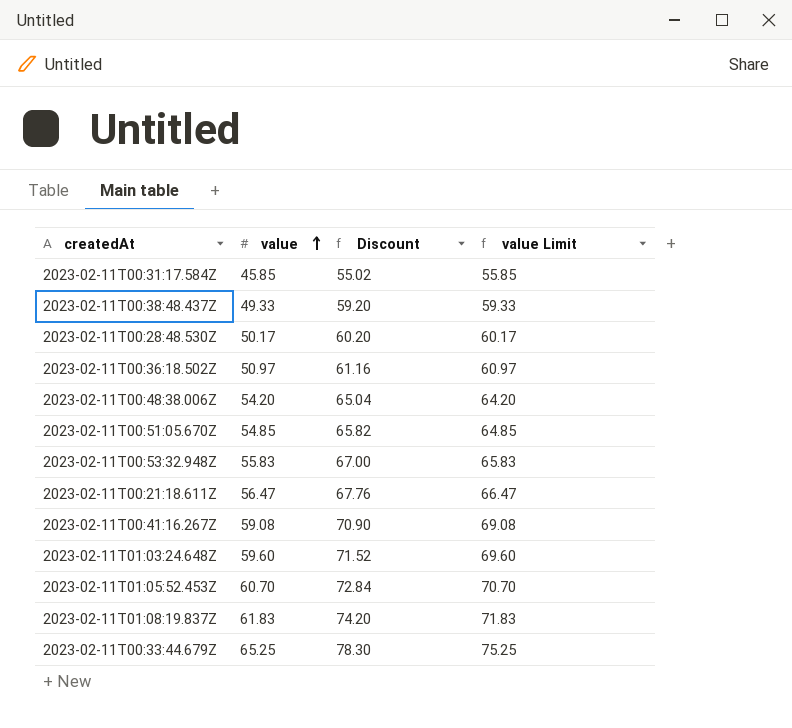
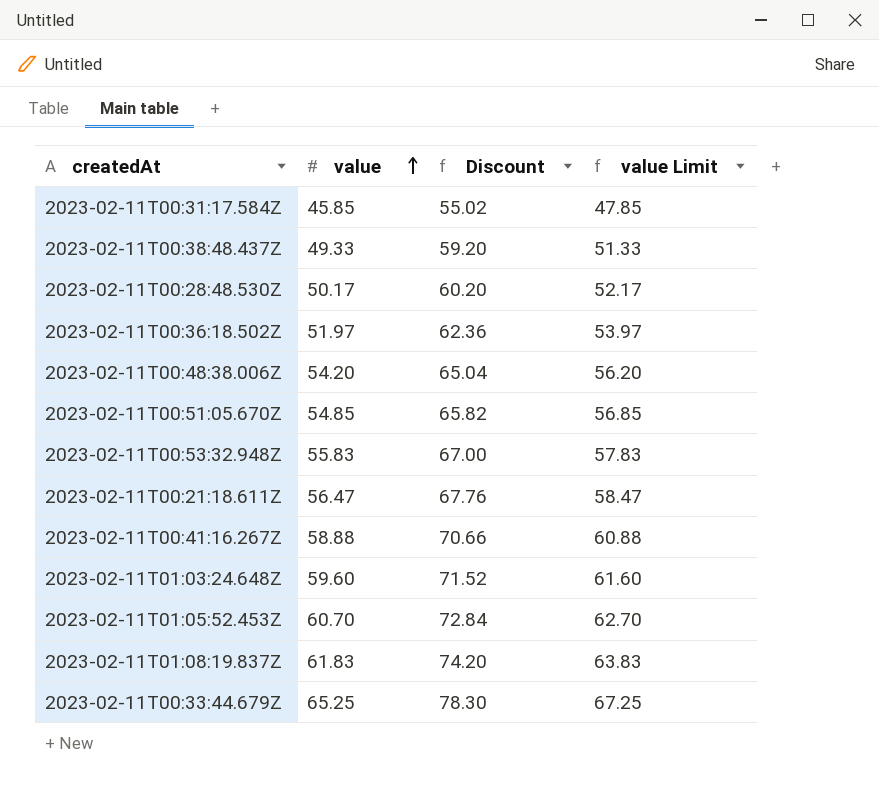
column value Limit | formula: [value] + 10 -> [value] + 2
2023-02-11T00:36:18.502Z | value: 50.97 -> 51.97
2023-02-11T00:36:18.502Z | Discount: 61.16 -> 62.36
2023-02-11T00:41:16.267Z | value: 59.08 -> 58.88
2023-02-11T00:41:16.267Z | Discount: 70.90 -> 70.66

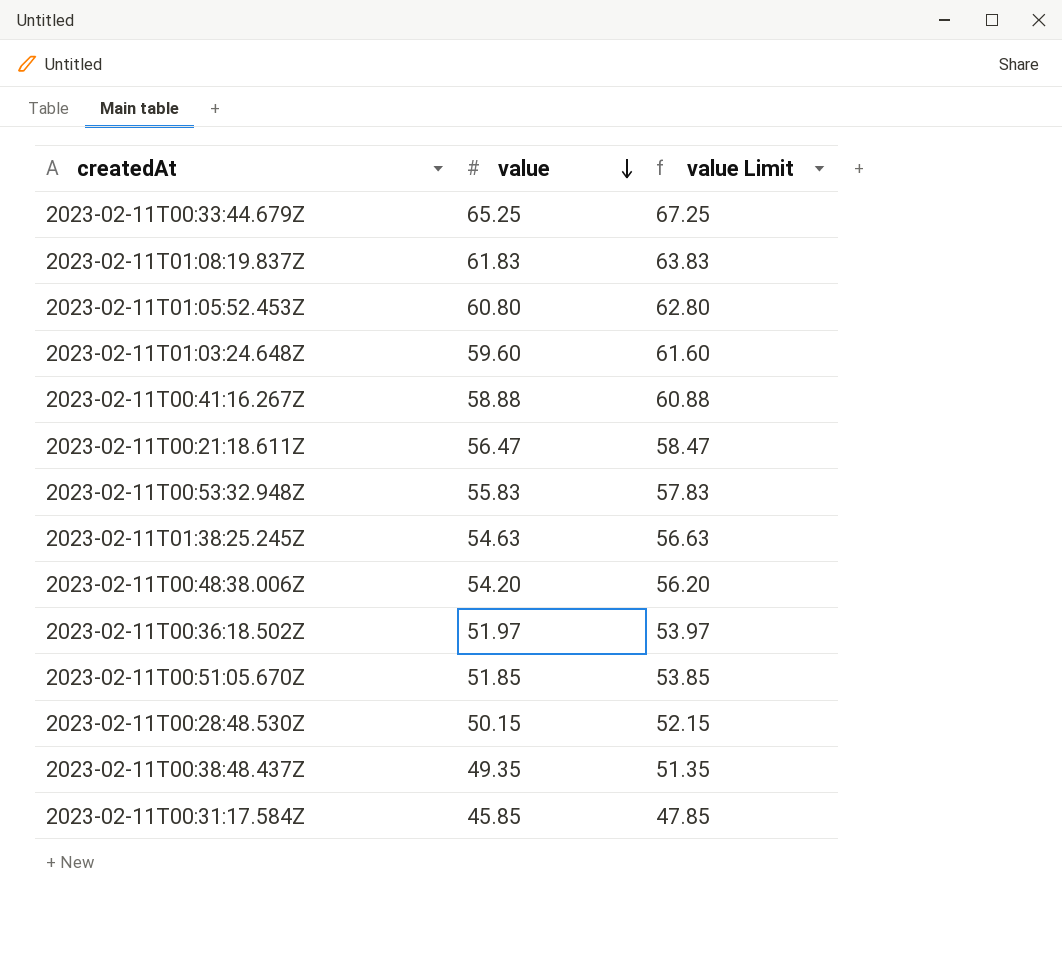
row order: value ascending -> value descending
column Discount | formula: [value] * 1.2 -> none
2023-02-11T01:05:52.453Z | value: 60.70 -> 60.80
2023-02-11T01:05:52.453Z | value Limit: 62.70 -> 62.80
row 2023-02-11T01:38:25.245Z: none -> 54.63 | 56.63
2023-02-11T00:51:05.670Z | value: 54.85 -> 51.85
2023-02-11T00:51:05.670Z | value Limit: 56.85 -> 53.85
2023-02-11T00:28:48.530Z | value: 50.17 -> 50.15
2023-02-11T00:28:48.530Z | value Limit: 52.17 -> 52.15
2023-02-11T00:38:48.437Z | value: 49.33 -> 49.35
2023-02-11T00:38:48.437Z | value Limit: 51.33 -> 51.35

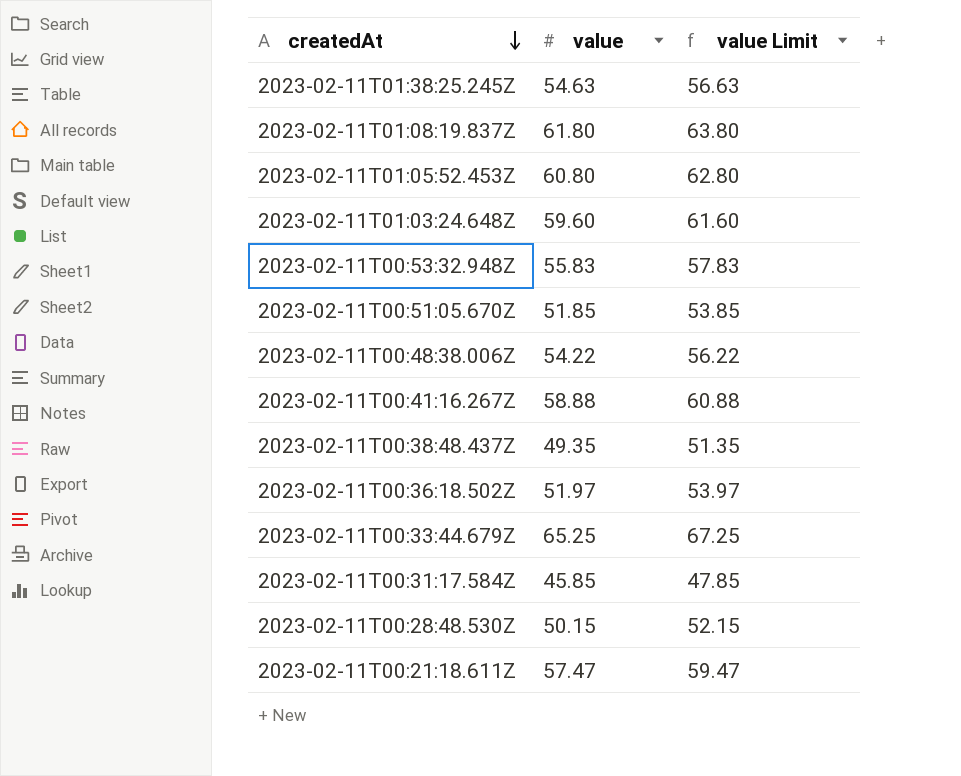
row order: value descending -> createdAt descending
2023-02-11T01:08:19.837Z | value: 61.83 -> 61.80
2023-02-11T01:08:19.837Z | value Limit: 63.83 -> 63.80
2023-02-11T00:48:38.006Z | value: 54.20 -> 54.22
2023-02-11T00:48:38.006Z | value Limit: 56.20 -> 56.22
2023-02-11T00:21:18.611Z | value: 56.47 -> 57.47
2023-02-11T00:21:18.611Z | value Limit: 58.47 -> 59.47

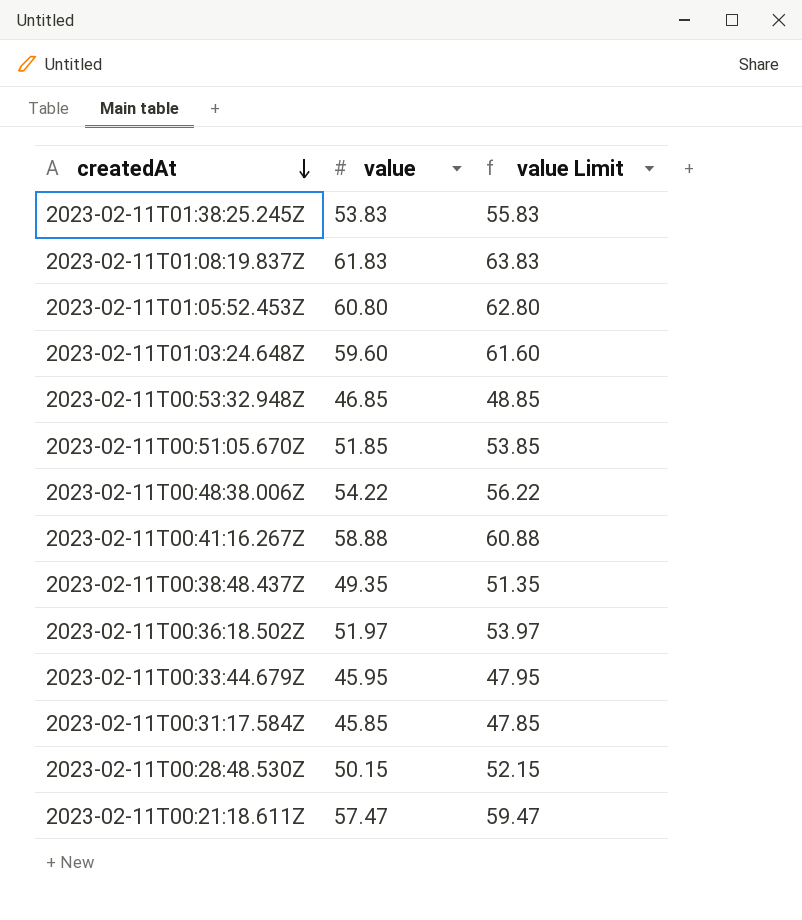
2023-02-11T01:38:25.245Z | value: 54.63 -> 53.83
2023-02-11T01:38:25.245Z | value Limit: 56.63 -> 55.83
2023-02-11T01:08:19.837Z | value: 61.80 -> 61.83
2023-02-11T01:08:19.837Z | value Limit: 63.80 -> 63.83
2023-02-11T00:53:32.948Z | value: 55.83 -> 46.85
2023-02-11T00:53:32.948Z | value Limit: 57.83 -> 48.85
2023-02-11T00:33:44.679Z | value: 65.25 -> 45.95
2023-02-11T00:33:44.679Z | value Limit: 67.25 -> 47.95

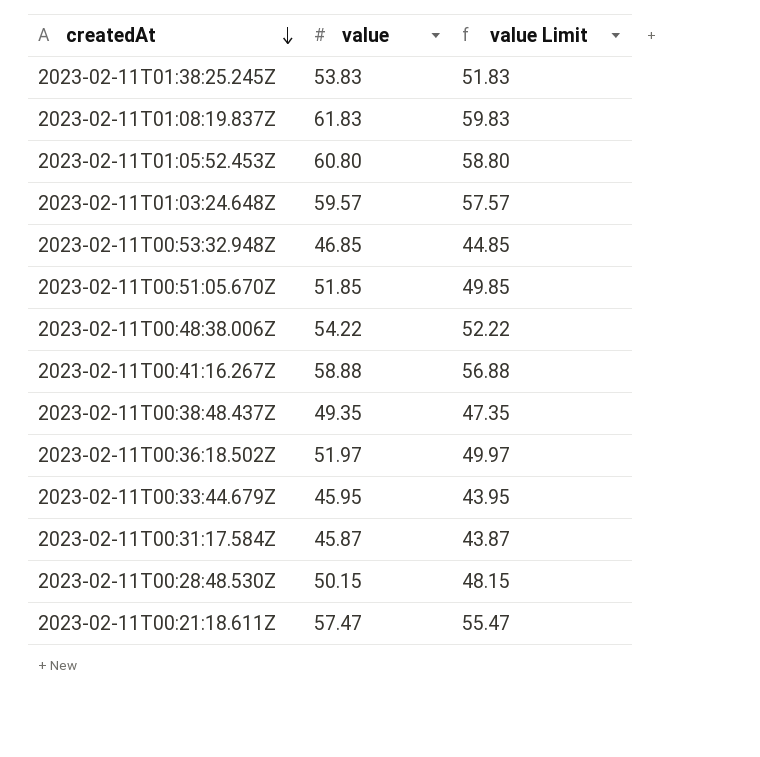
column value Limit | formula: [value] + 2 -> [value] - 2
2023-02-11T01:03:24.648Z | value: 59.60 -> 59.57
2023-02-11T00:31:17.584Z | value: 45.85 -> 45.87

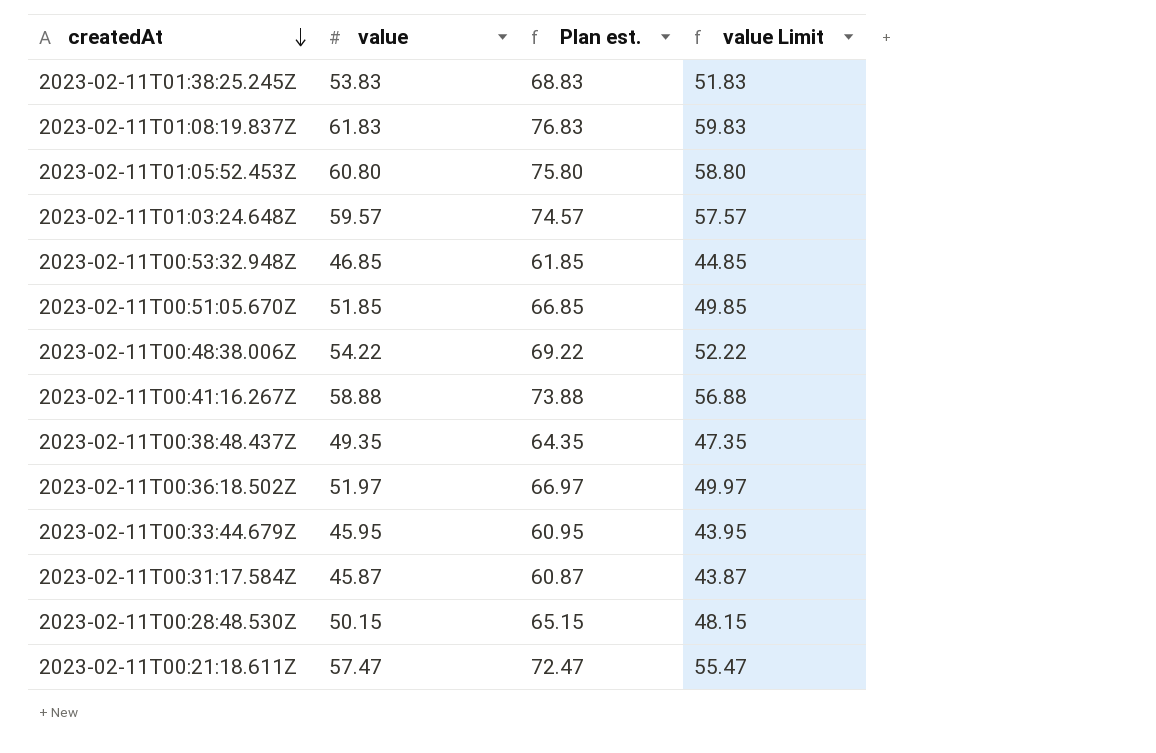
column Plan est. | formula: none -> [value] + 15

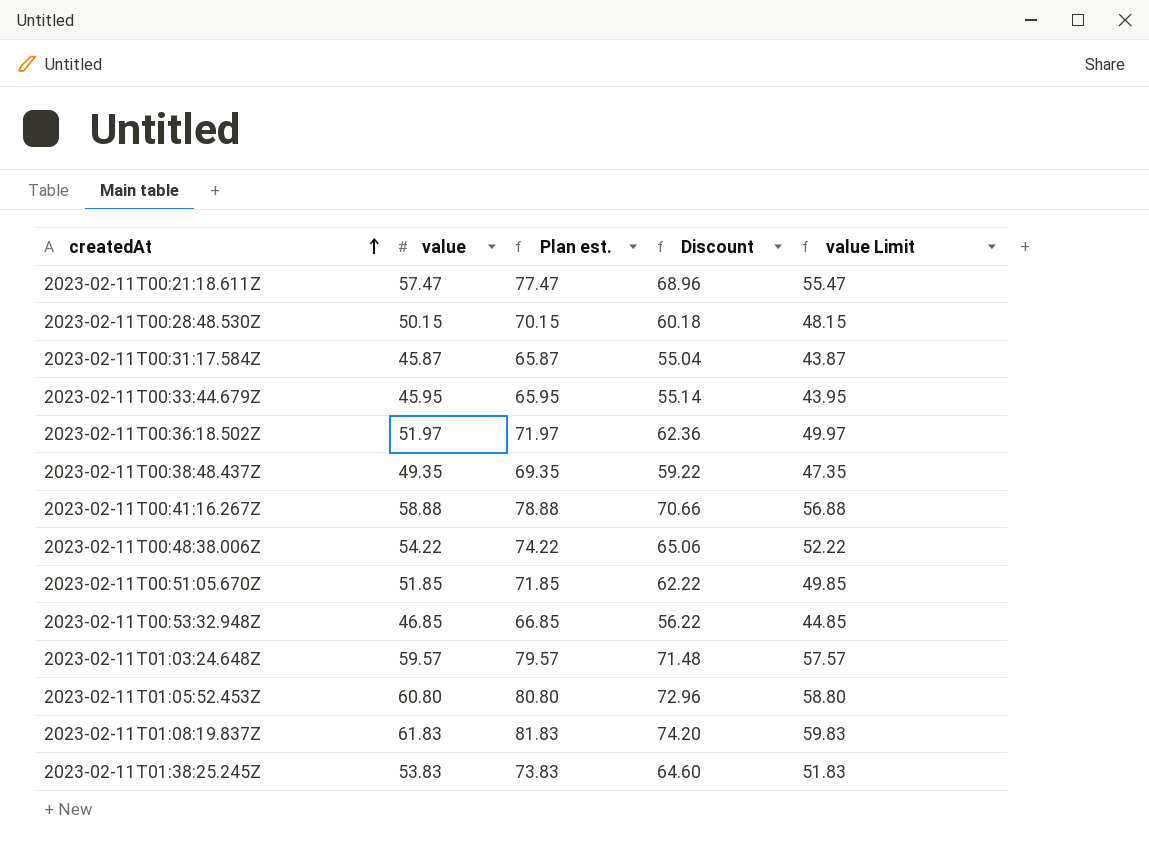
row order: createdAt descending -> createdAt ascending
column Plan est. | formula: [value] + 15 -> [value] + 20
column Discount | formula: none -> [value] * 1.2

